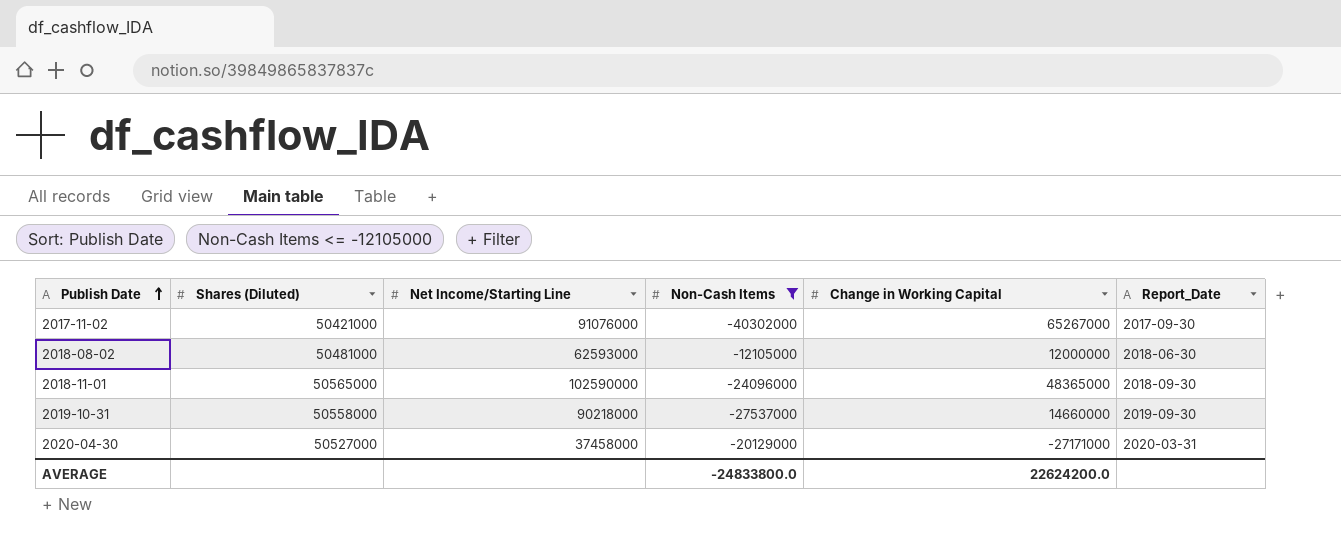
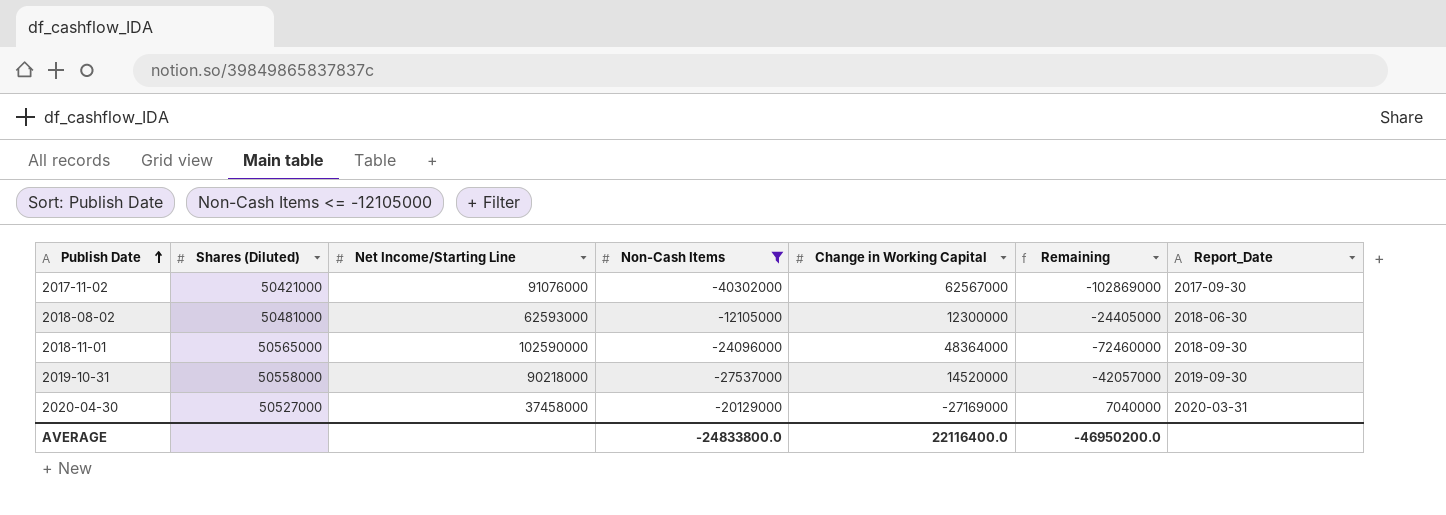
column Remaining | formula: none -> [Non-Cash Items] - [Change in Working Capital]
2017-11-02 | Change in Working Capital: 65267000 -> 62567000
2018-08-02 | Change in Working Capital: 12000000 -> 12300000
2018-11-01 | Change in Working Capital: 48365000 -> 48364000
2019-10-31 | Change in Working Capital: 14660000 -> 14520000
2020-04-30 | Change in Working Capital: -27171000 -> -27169000
AVERAGE | Change in Working Capital: 22624200.0 -> 22116400.0

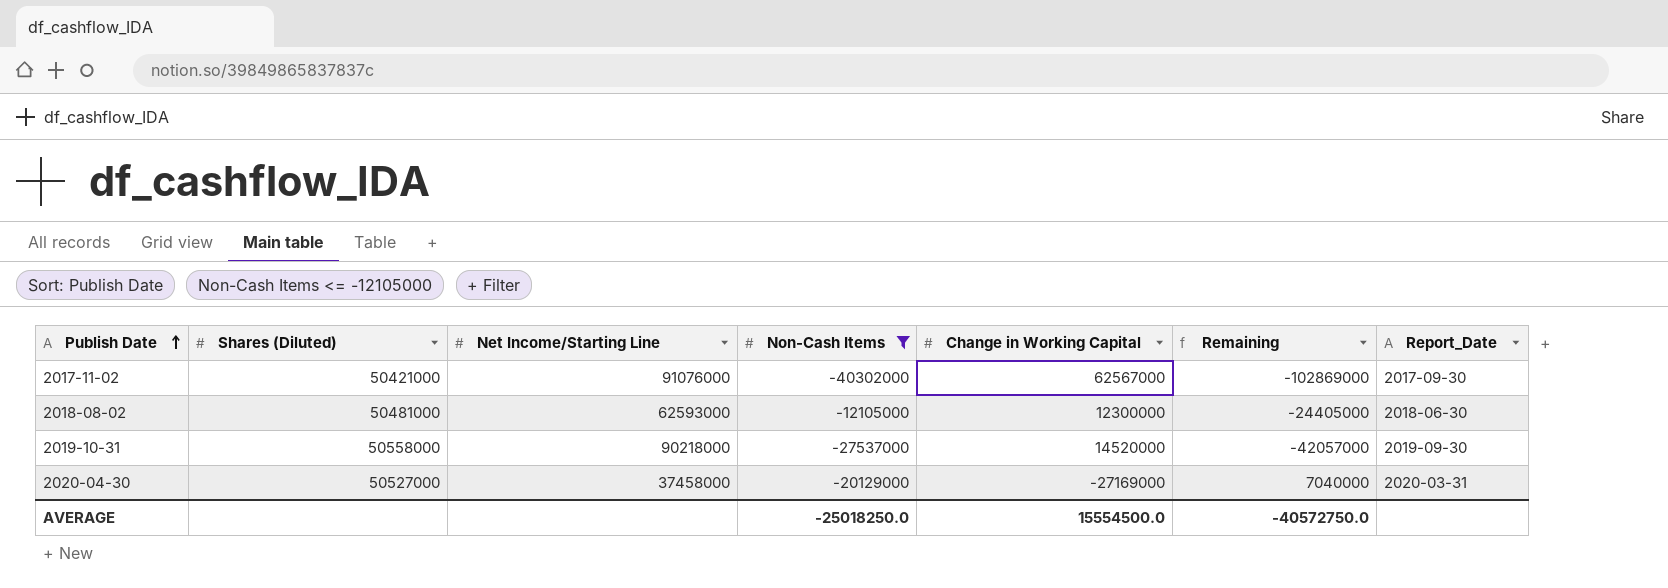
row 2018-11-01: 50565000 | 102590000 | -24096000 | 48364000 | -72460000 | 2018-09-30 -> none
AVERAGE | Non-Cash Items: -24833800.0 -> -25018250.0
AVERAGE | Change in Working Capital: 22116400.0 -> 15554500.0
AVERAGE | Remaining: -46950200.0 -> -40572750.0

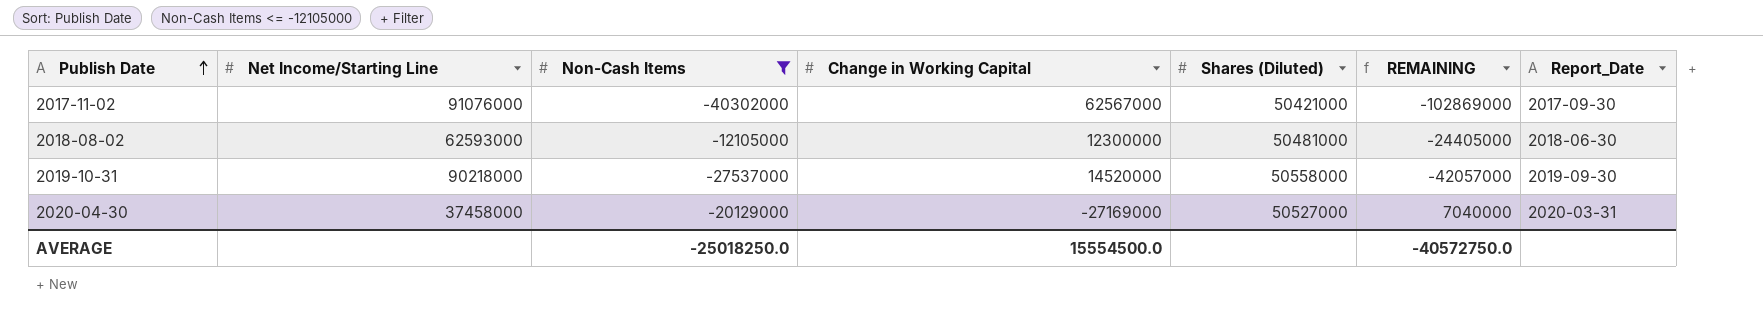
column Shares (Diluted) | position: 2 -> 5
column name: Remaining -> REMAINING

